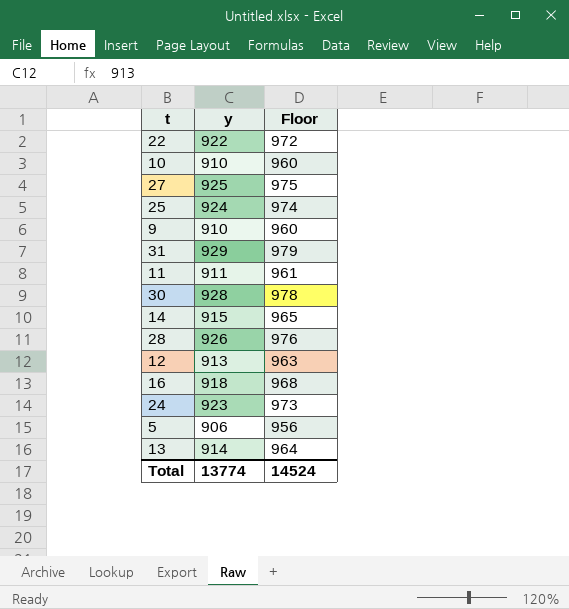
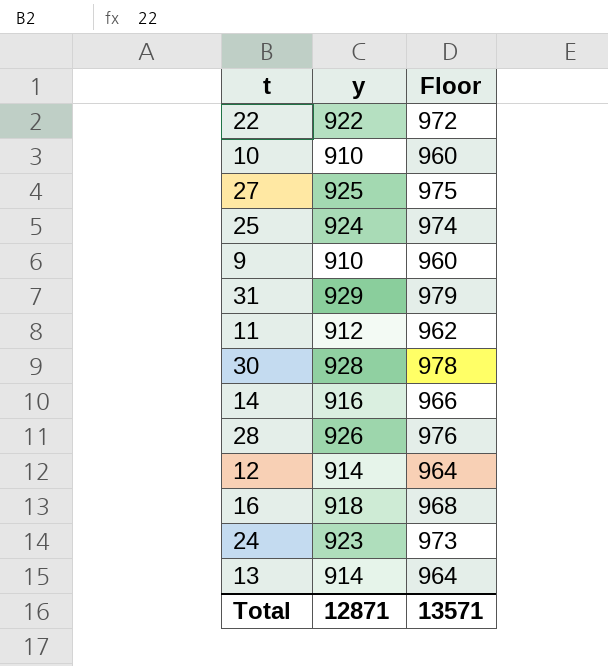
row 5: 906 | 956 -> none
11 | y: 911 -> 912
11 | Floor: 961 -> 962
14 | y: 915 -> 916
14 | Floor: 965 -> 966
12 | y: 913 -> 914
12 | Floor: 963 -> 964
Total | y: 13774 -> 12871
Total | Floor: 14524 -> 13571

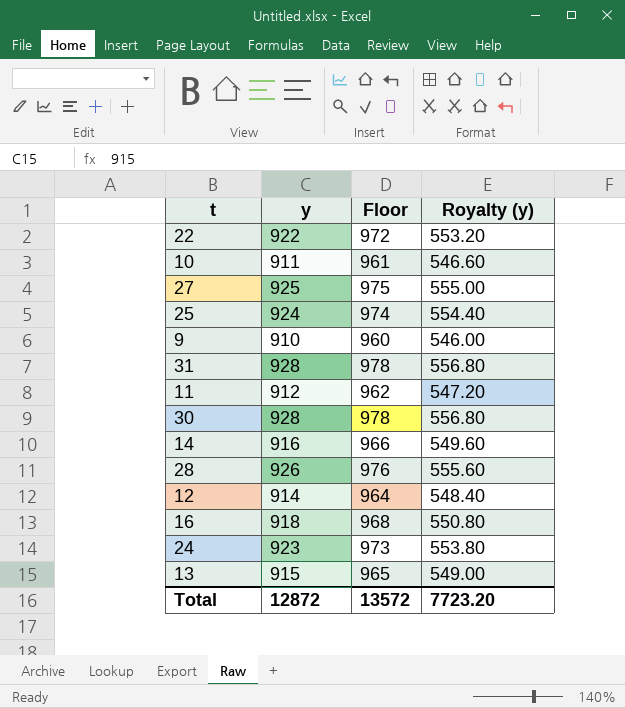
column Royalty (y) | formula: none -> [y] * 0.6
10 | y: 910 -> 911
10 | Floor: 960 -> 961
31 | y: 929 -> 928
31 | Floor: 979 -> 978
13 | y: 914 -> 915
13 | Floor: 964 -> 965
Total | y: 12871 -> 12872
Total | Floor: 13571 -> 13572

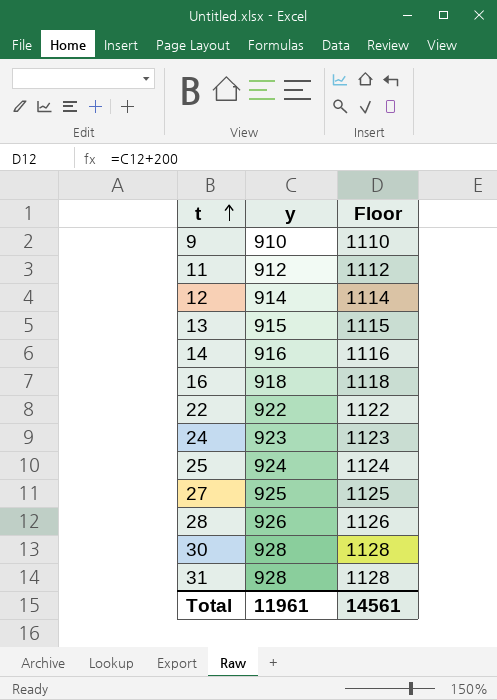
row order: none -> t ascending
column Royalty (y) | formula: [y] * 0.6 -> none
column Floor | formula: [y] + 50 -> [y] + 200
row 10: 911 | 961 | 546.60 -> none
Total | y: 12872 -> 11961
Total | Floor: 13572 -> 14561

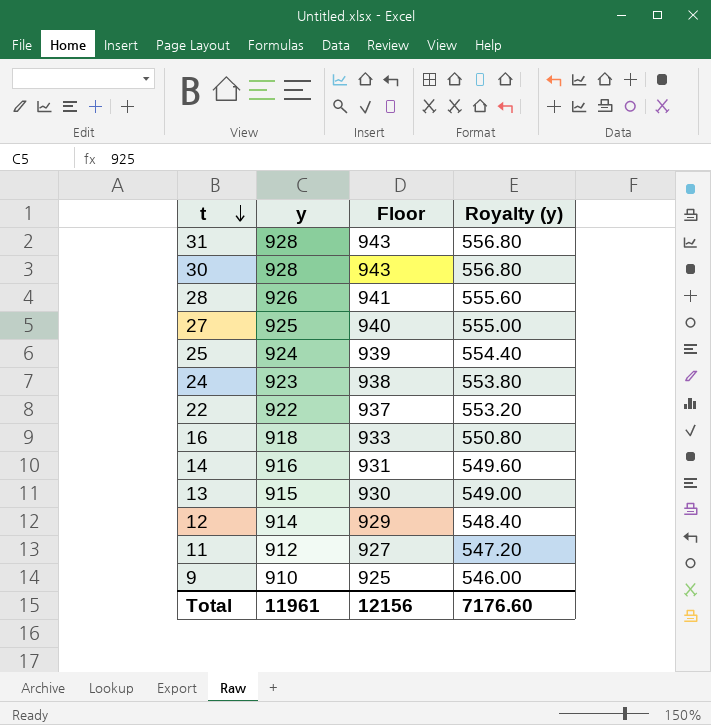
row order: t ascending -> t descending
column Floor | formula: [y] + 200 -> [y] + 15
column Royalty (y) | formula: none -> [y] * 0.6
Total | Floor: 14561 -> 12156

